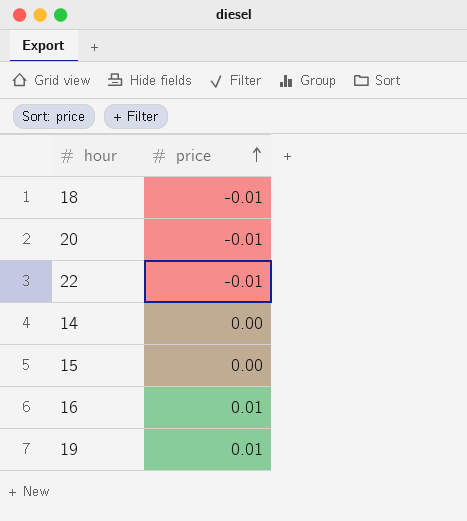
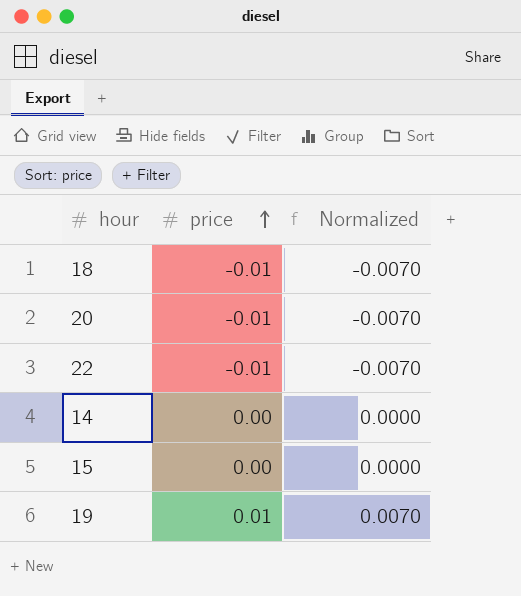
column Normalized | formula: none -> [price] * 0.7
row 16: 0.01 -> none

